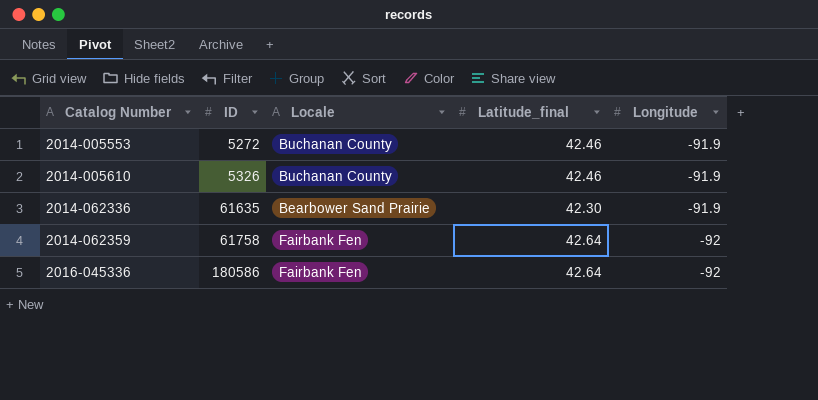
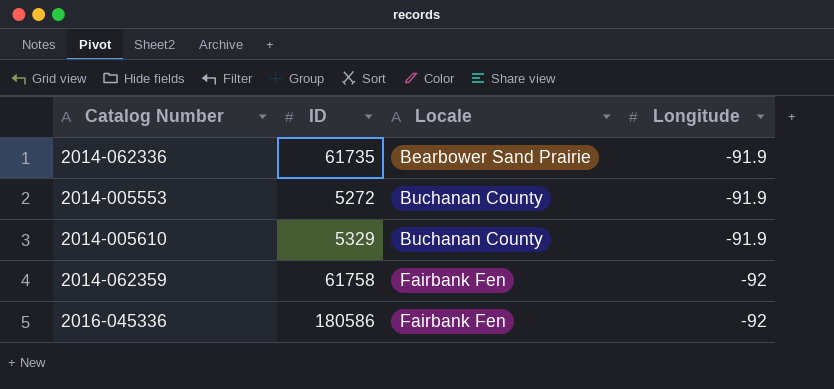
row order: Catalog Number ascending -> Locale ascending
column Latitude_final | position: 4 -> none
2014-062336 | ID: 61635 -> 61735
2014-005610 | ID: 5326 -> 5329

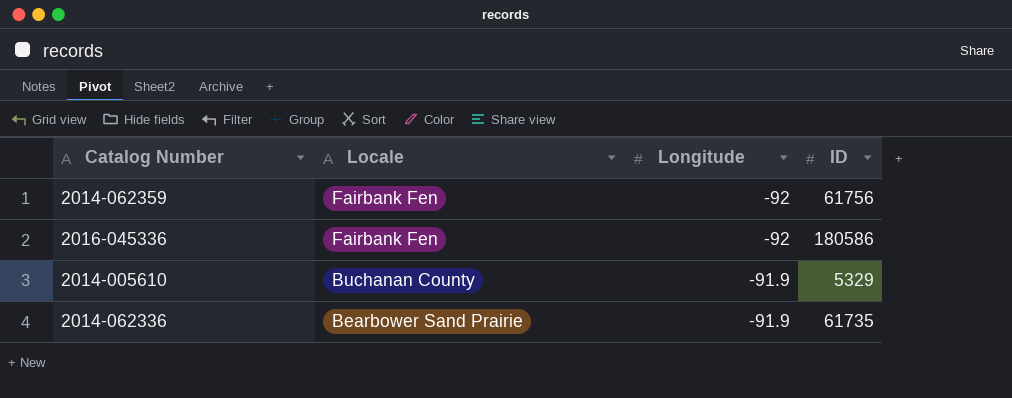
row order: Locale ascending -> Locale descending
column ID | position: 2 -> 4
row 2014-005553: 5272 | Buchanan County | -91.9 -> none
2014-062359 | ID: 61758 -> 61756

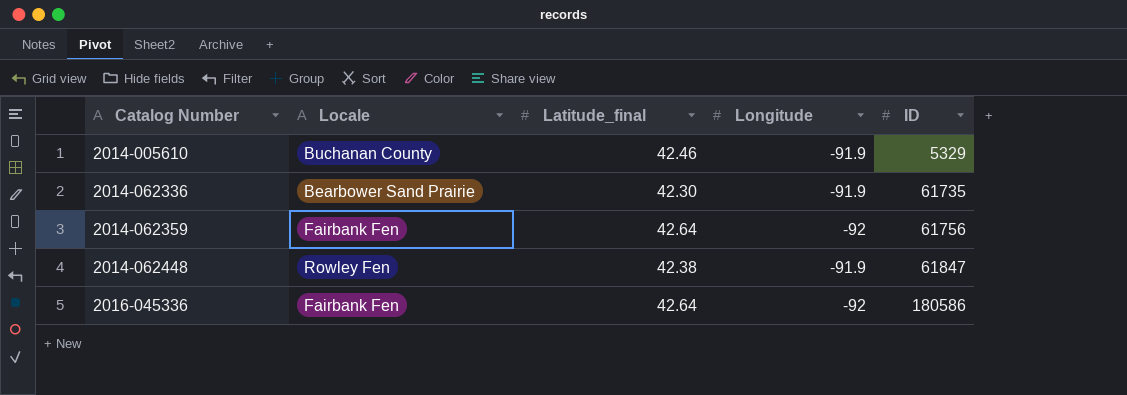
row order: Locale descending -> Catalog Number ascending
column Latitude_final | position: none -> 3
row 2014-062448: none -> Rowley Fen | 42.38 | -91.9 | 61847

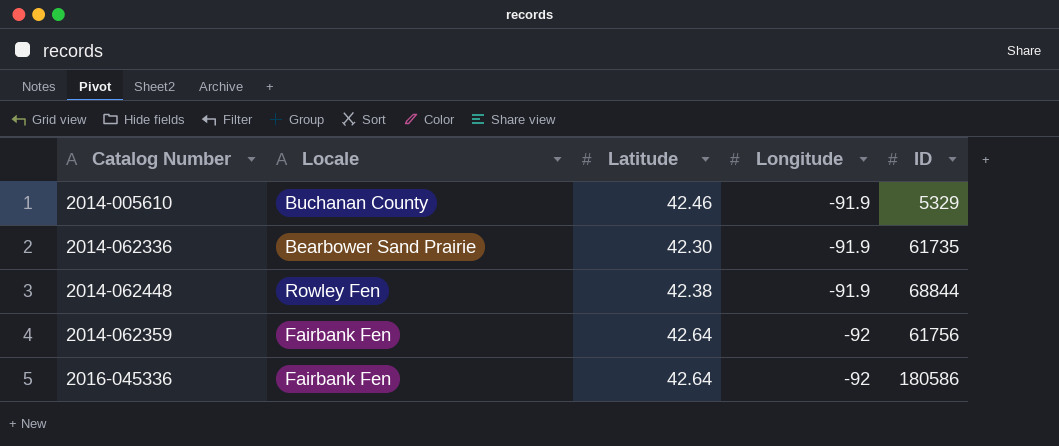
row order: Catalog Number ascending -> Longitude descending
column name: Latitude_final -> Latitude
2014-062448 | ID: 61847 -> 68844

